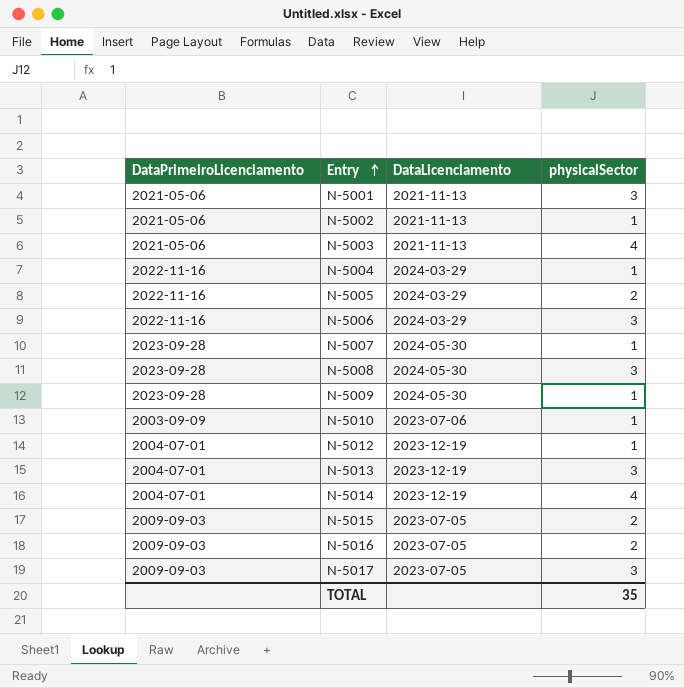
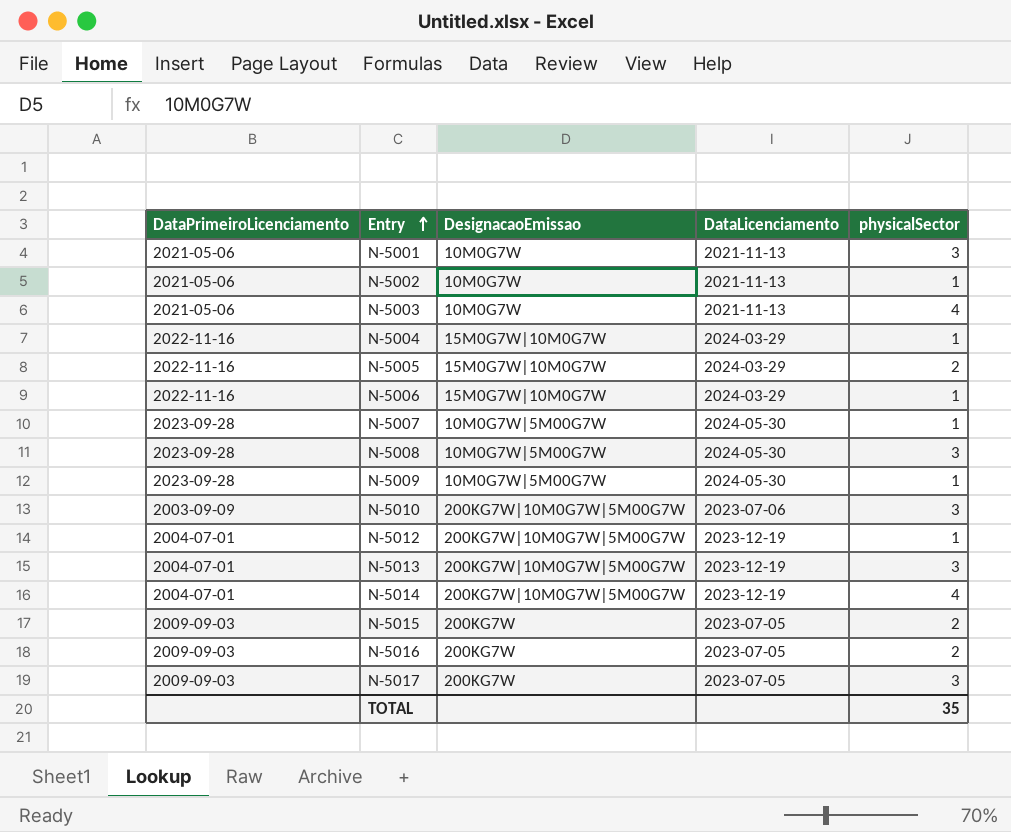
column DesignacaoEmissao | position: none -> 3
N-5006 | physicalSector: 3 -> 1
N-5010 | physicalSector: 1 -> 3

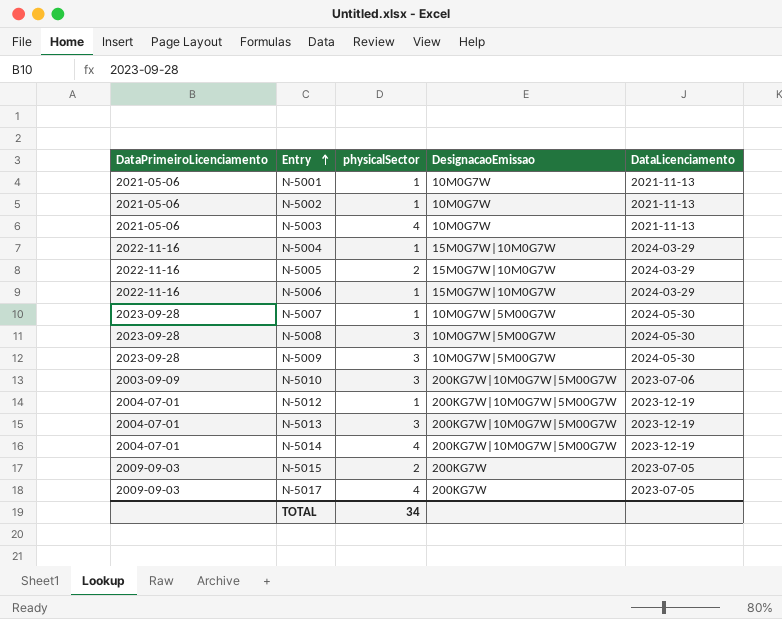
column physicalSector | position: 5 -> 3
row N-5016: 2009-09-03 | 200KG7W | 2023-07-05 | 2 -> none
N-5001 | physicalSector: 3 -> 1
N-5009 | physicalSector: 1 -> 3
N-5017 | physicalSector: 3 -> 4
TOTAL | physicalSector: 35 -> 34

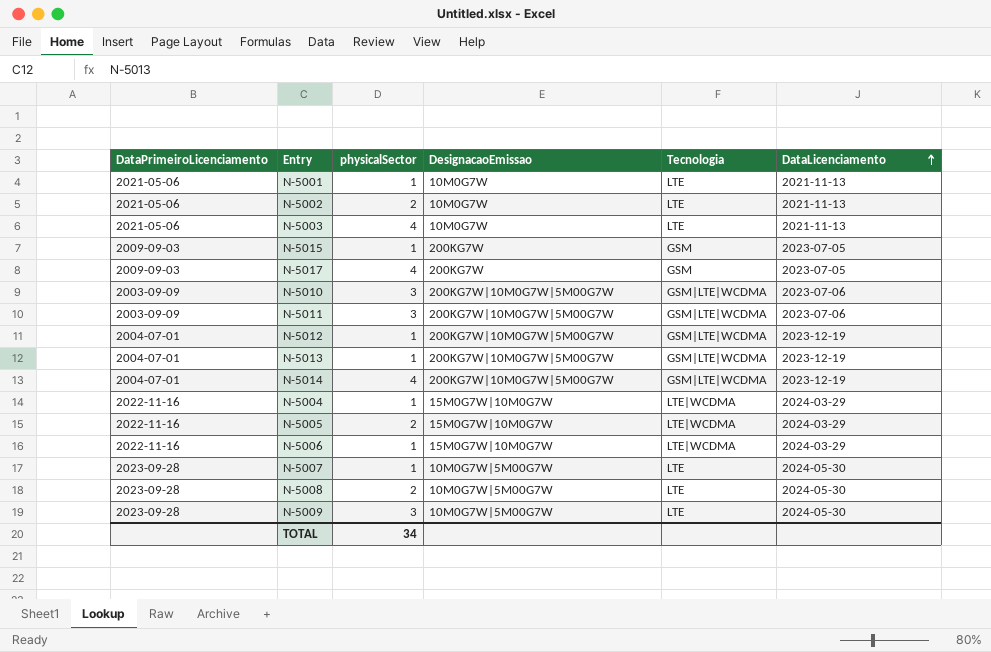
row order: Entry ascending -> DataLicenciamento ascending
column Tecnologia | position: none -> 5
N-5002 | physicalSector: 1 -> 2
N-5015 | physicalSector: 2 -> 1
row N-5011: none -> 2003-09-09 | 3 | 200KG7W|10M0G7W|5M00G7W | GSM|LTE|WCDMA | 2023-07-06
N-5013 | physicalSector: 3 -> 1
N-5008 | physicalSector: 3 -> 2

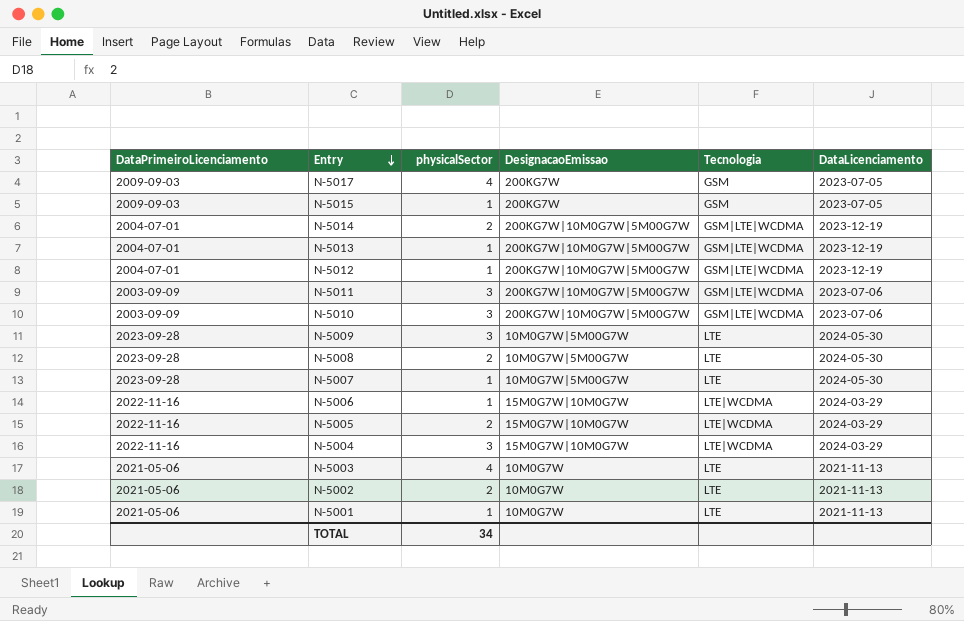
row order: DataLicenciamento ascending -> Entry descending
N-5014 | physicalSector: 4 -> 2
N-5004 | physicalSector: 1 -> 3

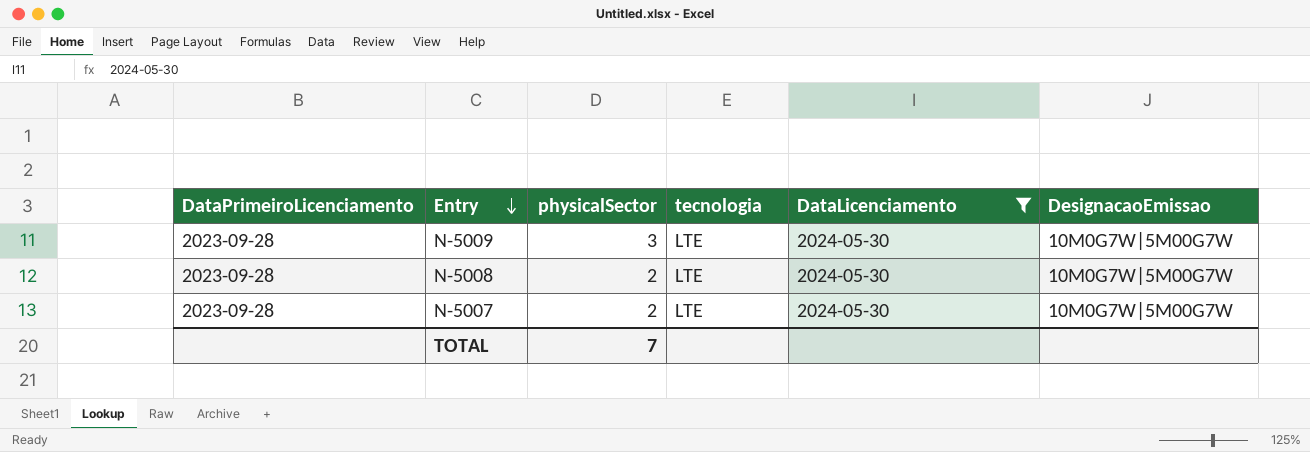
filter: none -> DataLicenciamento = 2024-05-30
column name: Tecnologia -> tecnologia
column DesignacaoEmissao | position: 4 -> 6
N-5007 | physicalSector: 1 -> 2
TOTAL | physicalSector: 34 -> 7

